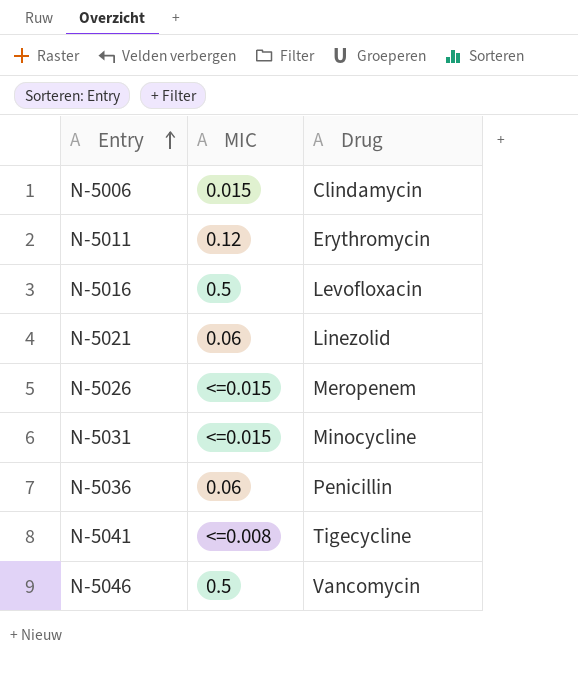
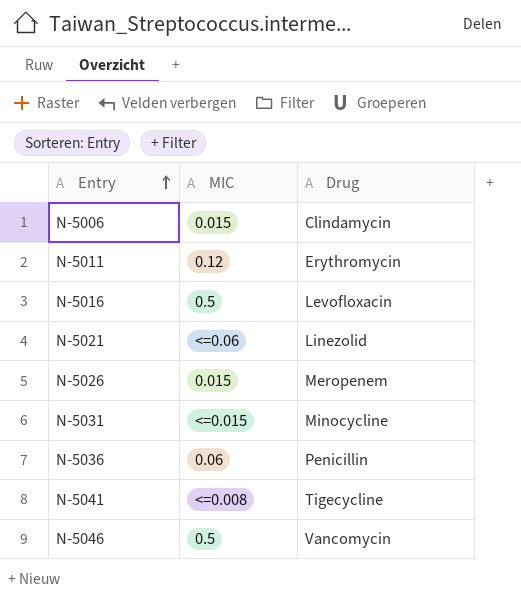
N-5021 | MIC: 0.06 -> <=0.06
N-5026 | MIC: <=0.015 -> 0.015

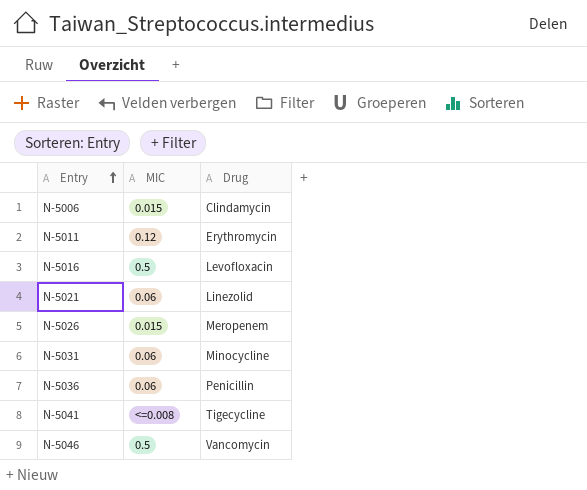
N-5021 | MIC: <=0.06 -> 0.06
N-5031 | MIC: <=0.015 -> 0.06

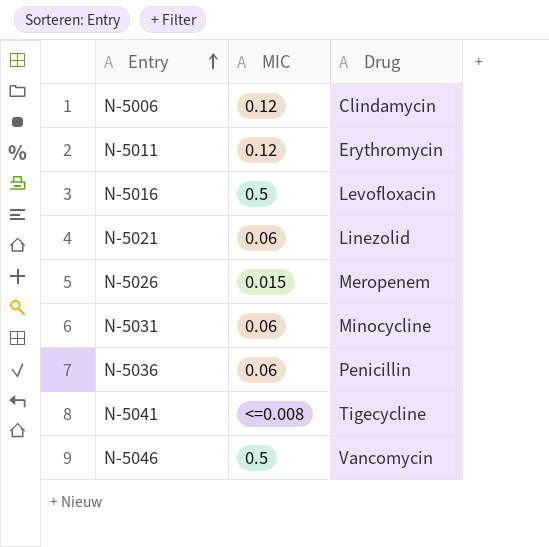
N-5006 | MIC: 0.015 -> 0.12

